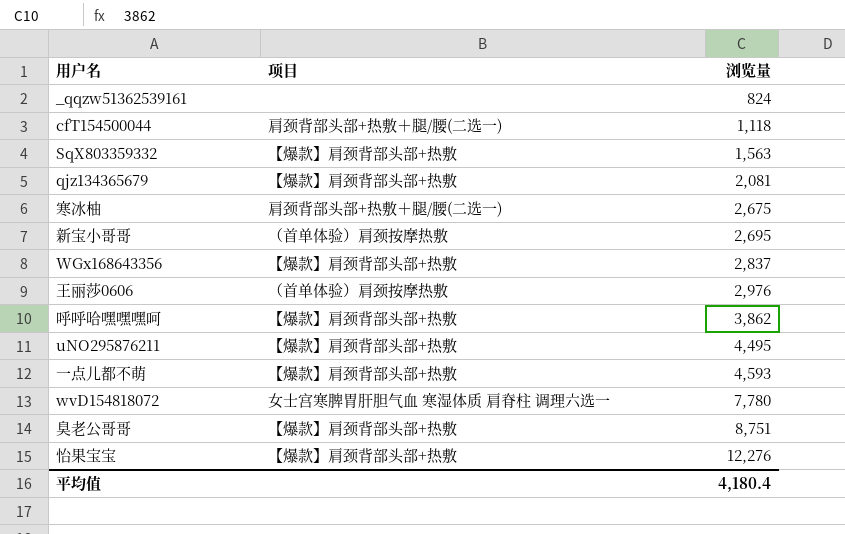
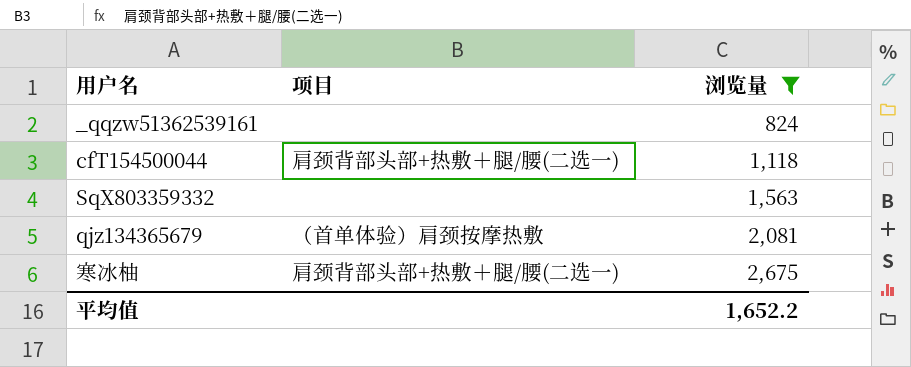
filter: none -> 浏览量 <= 2,675
SqX803359332 | 项目: 【爆款】肩颈背部头部+热敷 -> none
qjz134365679 | 项目: 【爆款】肩颈背部头部+热敷 -> （首单体验）肩颈按摩热敷
平均值 | 浏览量: 4,180.4 -> 1,652.2

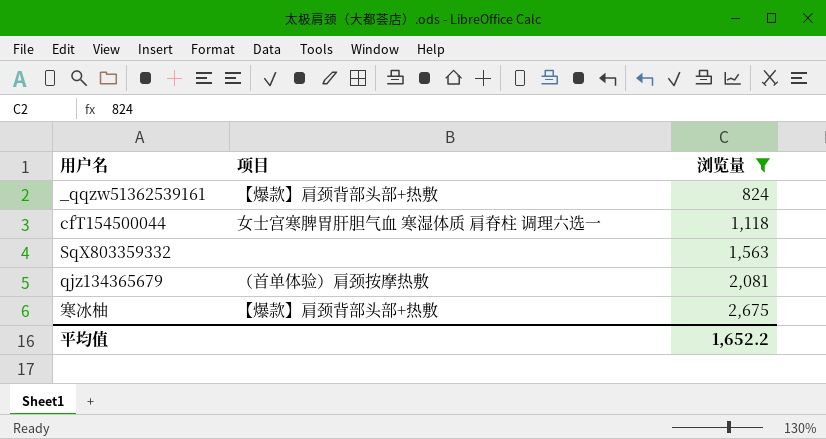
_qqzw51362539161 | 项目: none -> 【爆款】肩颈背部头部+热敷
cfT154500044 | 项目: 肩颈背部头部+热敷＋腿/腰(二选一) -> 女士宫寒脾胃肝胆气血 寒湿体质 肩脊柱 调理六选一
寒冰柚 | 项目: 肩颈背部头部+热敷＋腿/腰(二选一) -> 【爆款】肩颈背部头部+热敷

